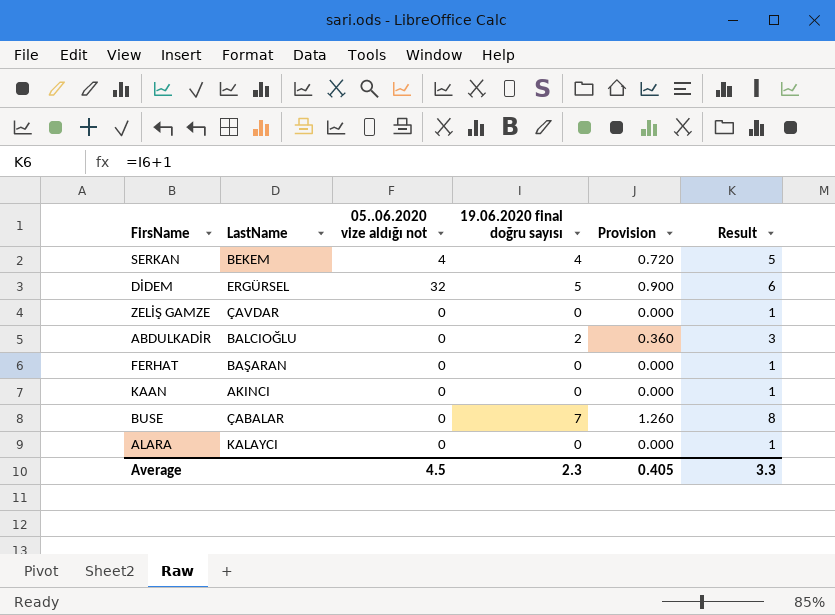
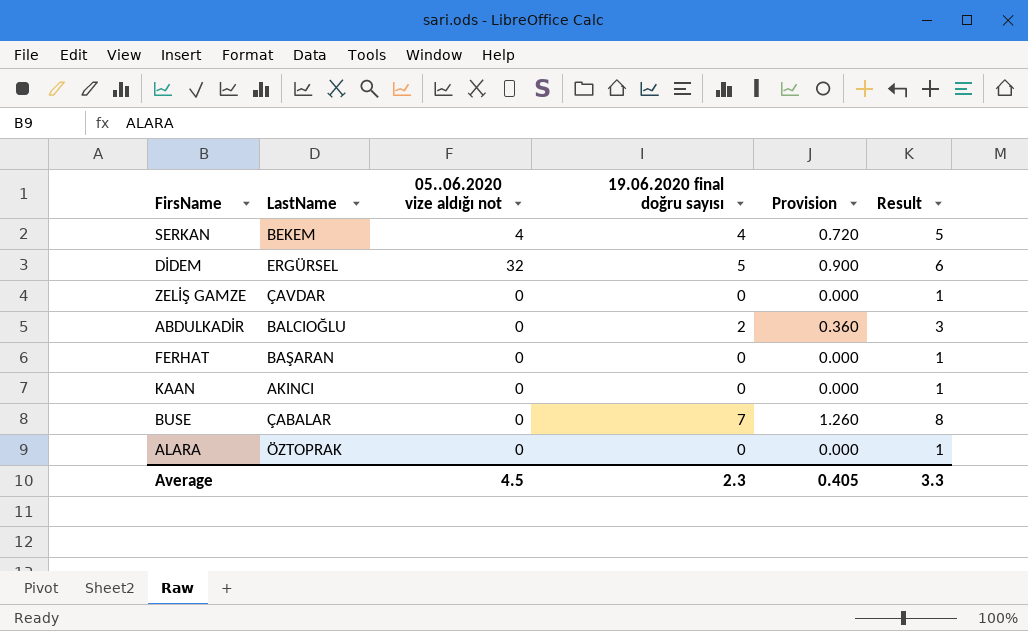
ALARA | LastName: KALAYCI -> ÖZTOPRAK

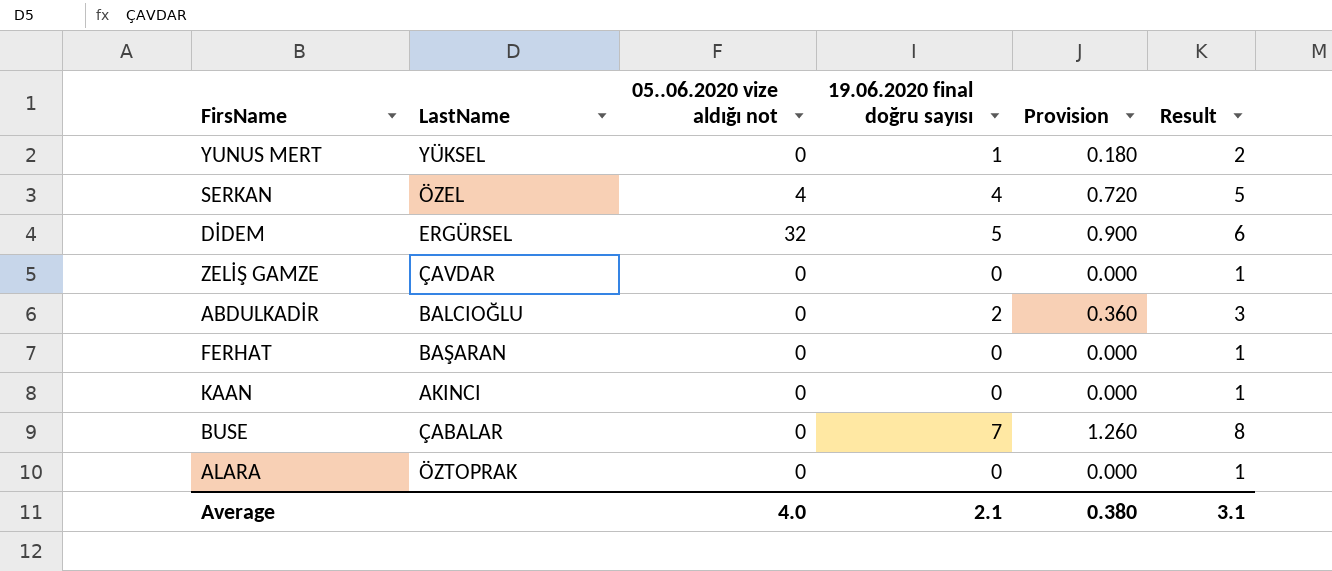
row YUNUS MERT: none -> YÜKSEL | 0 | 1 | 0.180 | 2
SERKAN | LastName: BEKEM -> ÖZEL
Average | 05..06.2020 vize aldığı not: 4.5 -> 4.0
Average | 19.06.2020 final doğru sayısı: 2.3 -> 2.1
Average | Provision: 0.405 -> 0.380
Average | Result: 3.3 -> 3.1

